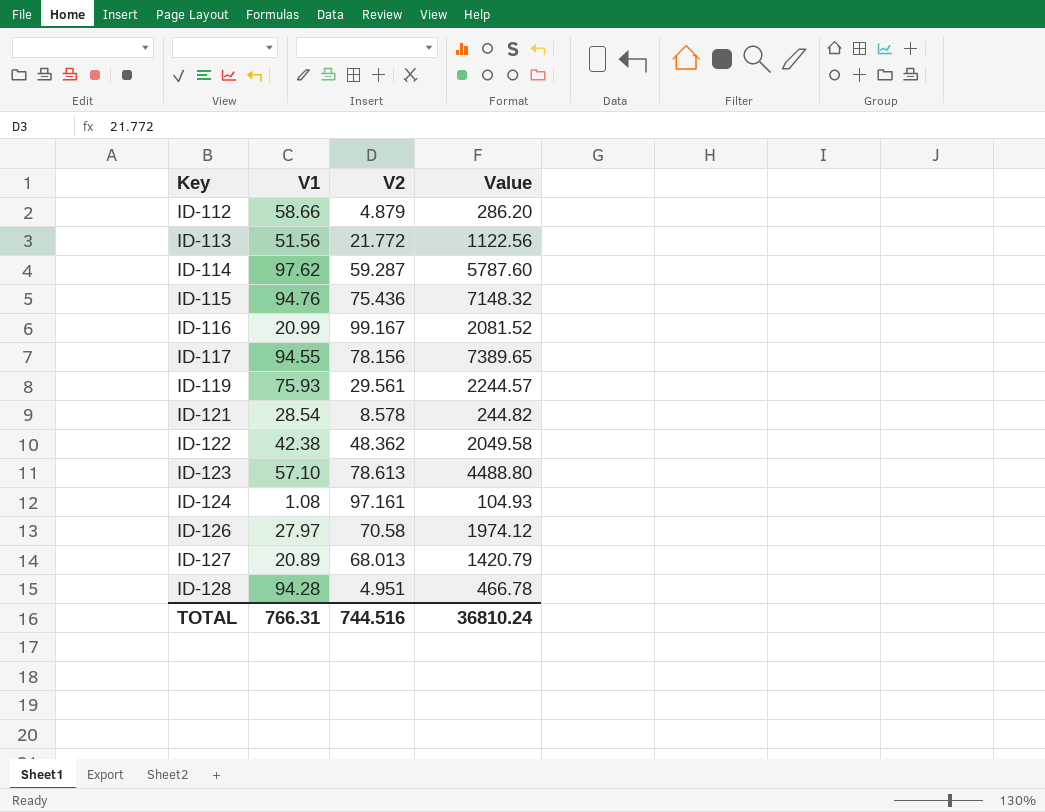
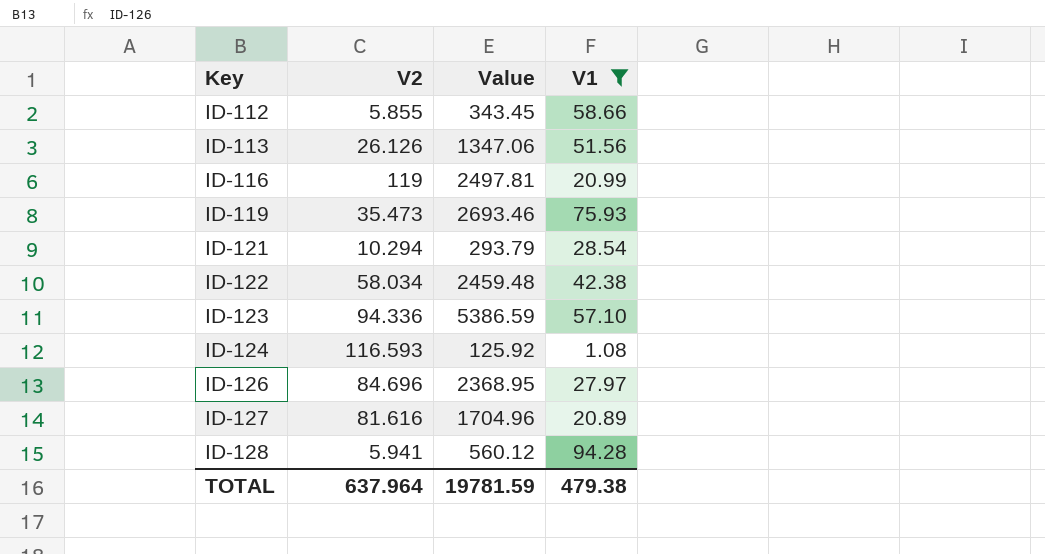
filter: none -> V1 <= 94.28
column V1 | position: 2 -> 4
ID-112 | V2: 4.879 -> 5.855
ID-112 | Value: 286.20 -> 343.45
ID-113 | V2: 21.772 -> 26.126
ID-113 | Value: 1122.56 -> 1347.06
ID-116 | V2: 99.167 -> 119
ID-116 | Value: 2081.52 -> 2497.81
ID-119 | V2: 29.561 -> 35.473
ID-119 | Value: 2244.57 -> 2693.46
ID-121 | V2: 8.578 -> 10.294
ID-121 | Value: 244.82 -> 293.79
ID-122 | V2: 48.362 -> 58.034
ID-122 | Value: 2049.58 -> 2459.48
ID-123 | V2: 78.613 -> 94.336
ID-123 | Value: 4488.80 -> 5386.59
ID-124 | V2: 97.161 -> 116.593
ID-124 | Value: 104.93 -> 125.92
ID-126 | V2: 70.58 -> 84.696
ID-126 | Value: 1974.12 -> 2368.95
ID-127 | V2: 68.013 -> 81.616
ID-127 | Value: 1420.79 -> 1704.96
ID-128 | V2: 4.951 -> 5.941
ID-128 | Value: 466.78 -> 560.12
TOTAL | V2: 744.516 -> 637.964
TOTAL | Value: 36810.24 -> 19781.59
TOTAL | V1: 766.31 -> 479.38

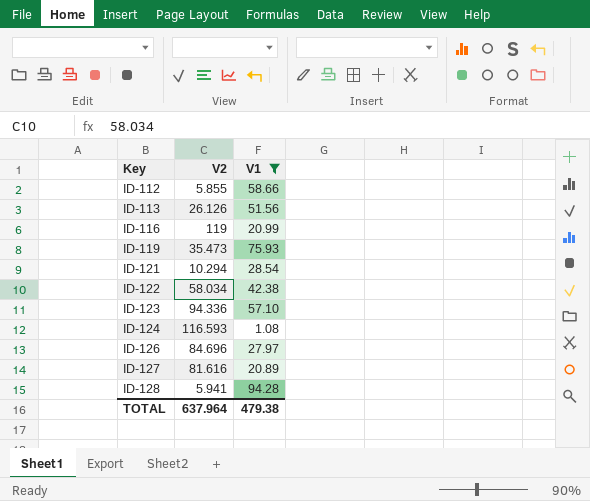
column Value | formula: [V2] * [V1] -> none

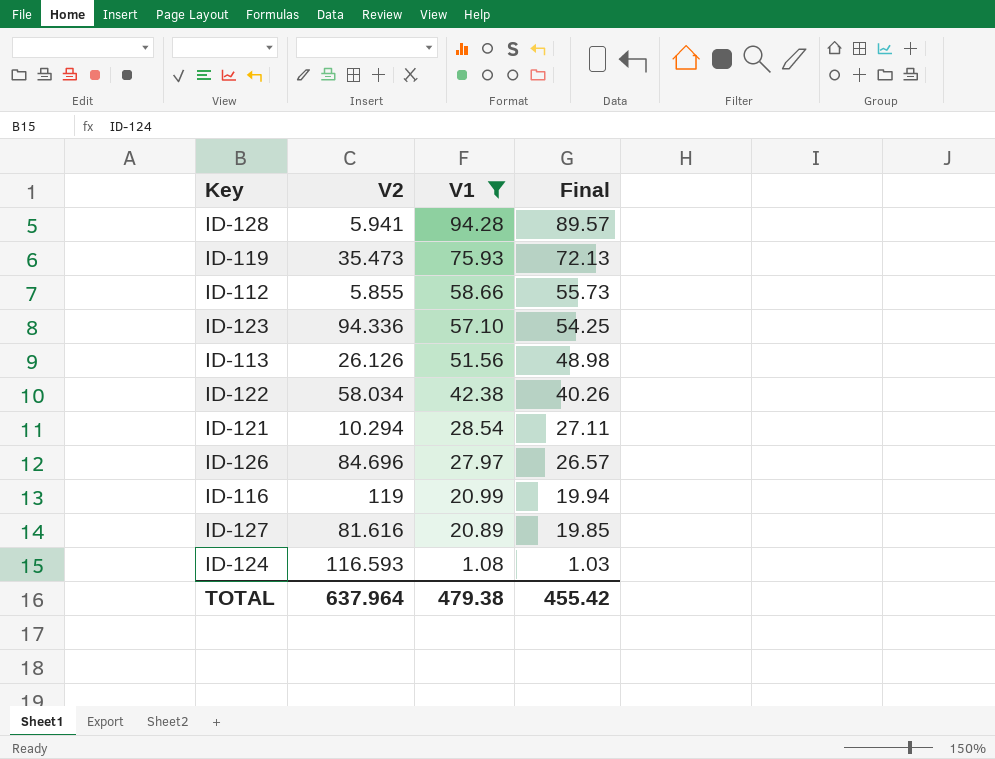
row order: Key ascending -> V1 descending
column Final | formula: none -> [V1] * 0.95

